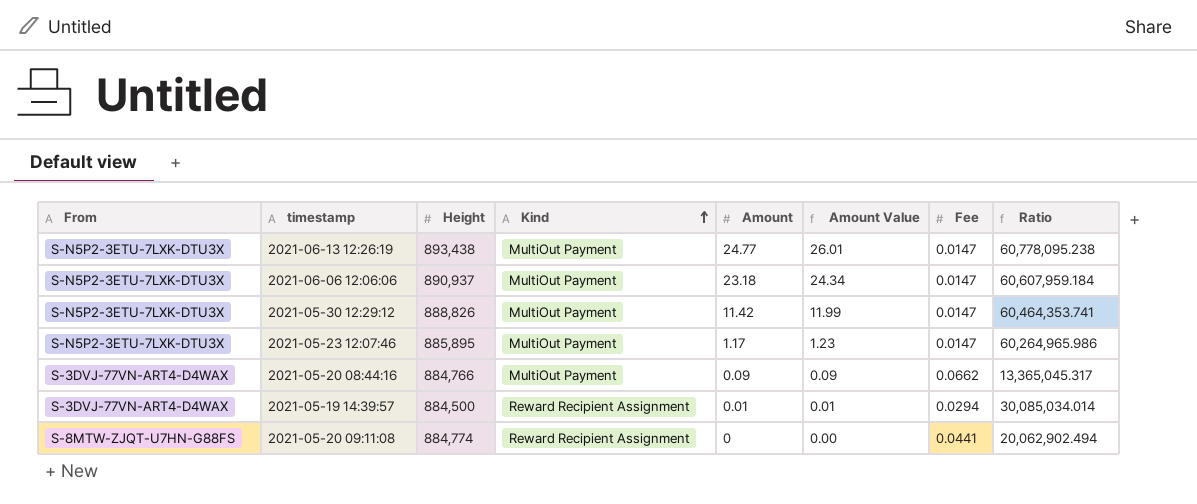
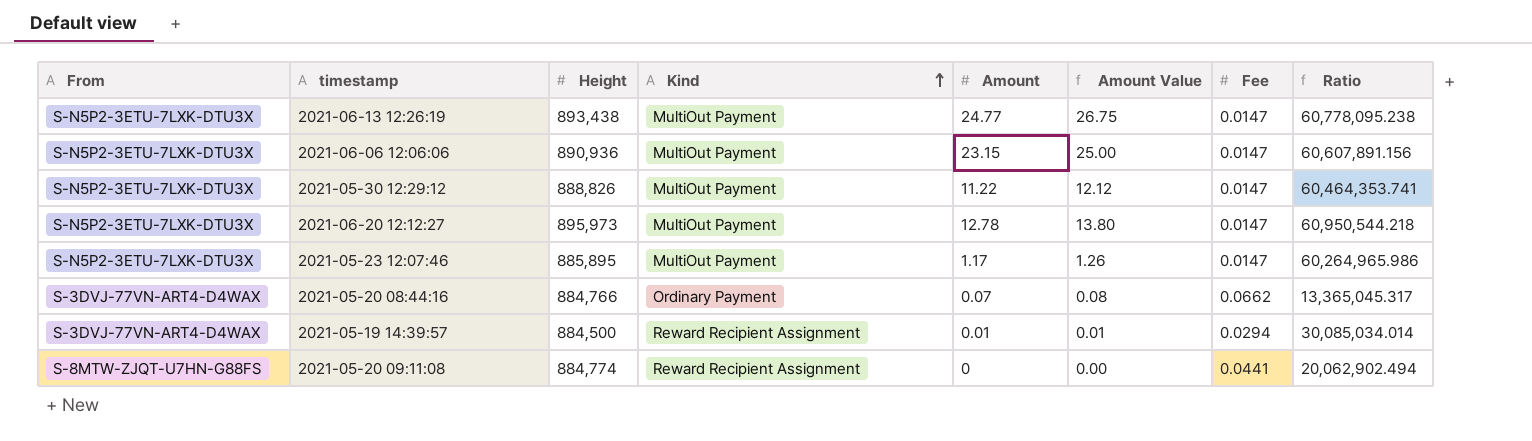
column Amount Value | formula: [Amount] * 1.05 -> [Amount] * 1.08
2021-06-06 12:06:06 | Height: 890,937 -> 890,936
2021-06-06 12:06:06 | Amount: 23.18 -> 23.15
2021-06-06 12:06:06 | Ratio: 60,607,959.184 -> 60,607,891.156
2021-05-30 12:29:12 | Amount: 11.42 -> 11.22
row 2021-06-20 12:12:27: none -> S-N5P2-3ETU-7LXK-DTU3X | 895,973 | MultiOut Payment | 12.78 | 13.80 | 0.0147 | 60,950,544.218
2021-05-20 08:44:16 | Kind: MultiOut Payment -> Ordinary Payment
2021-05-20 08:44:16 | Amount: 0.09 -> 0.07

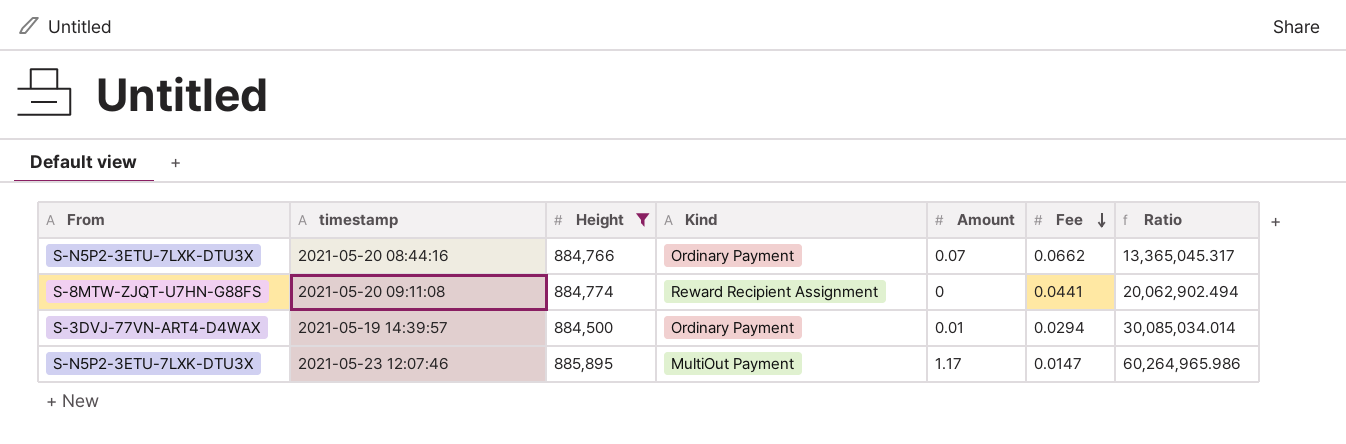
filter: none -> Height <= 885,895
row order: Kind ascending -> Fee descending
column Amount Value | formula: [Amount] * 1.08 -> none
2021-05-20 08:44:16 | From: S-3DVJ-77VN-ART4-D4WAX -> S-N5P2-3ETU-7LXK-DTU3X
2021-05-19 14:39:57 | Kind: Reward Recipient Assignment -> Ordinary Payment

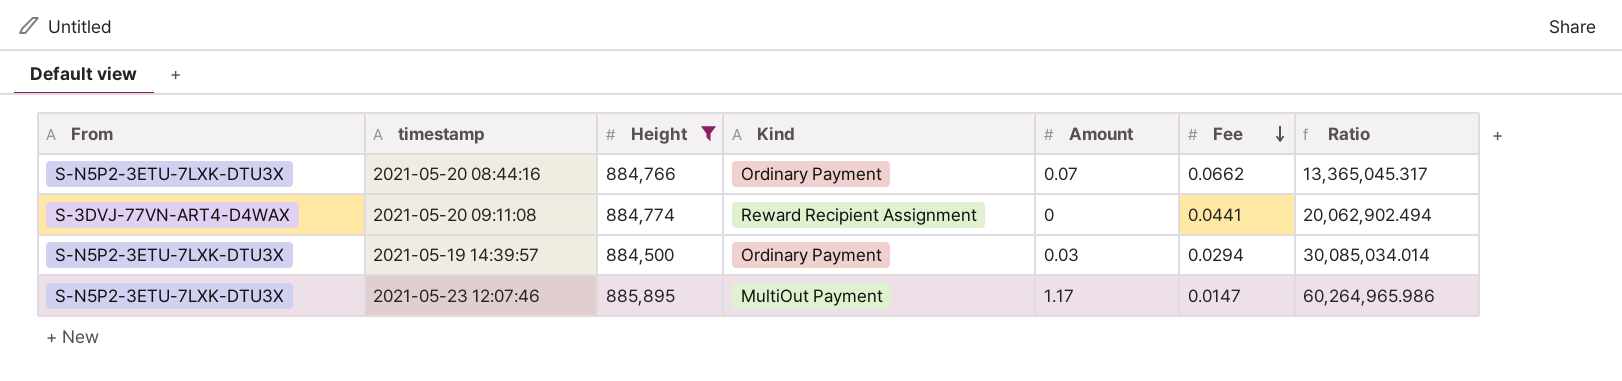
2021-05-20 09:11:08 | From: S-8MTW-ZJQT-U7HN-G88FS -> S-3DVJ-77VN-ART4-D4WAX
2021-05-19 14:39:57 | From: S-3DVJ-77VN-ART4-D4WAX -> S-N5P2-3ETU-7LXK-DTU3X
2021-05-19 14:39:57 | Amount: 0.01 -> 0.03

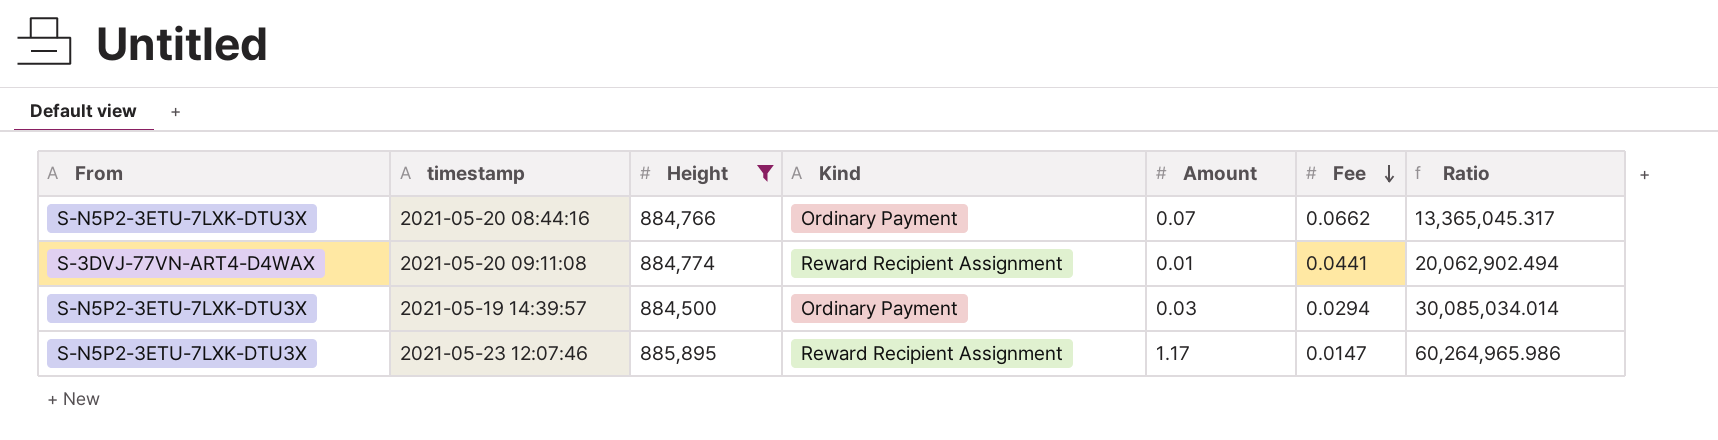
2021-05-20 09:11:08 | Amount: 0 -> 0.01
2021-05-23 12:07:46 | Kind: MultiOut Payment -> Reward Recipient Assignment

